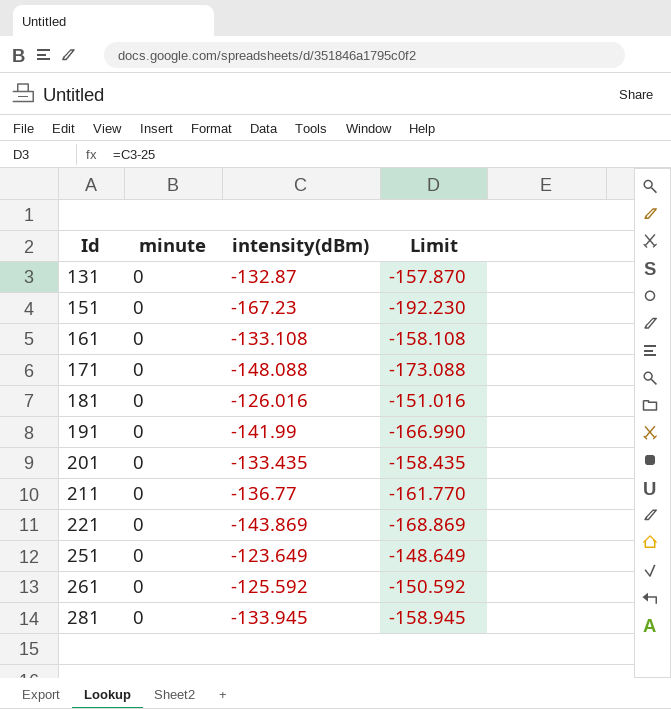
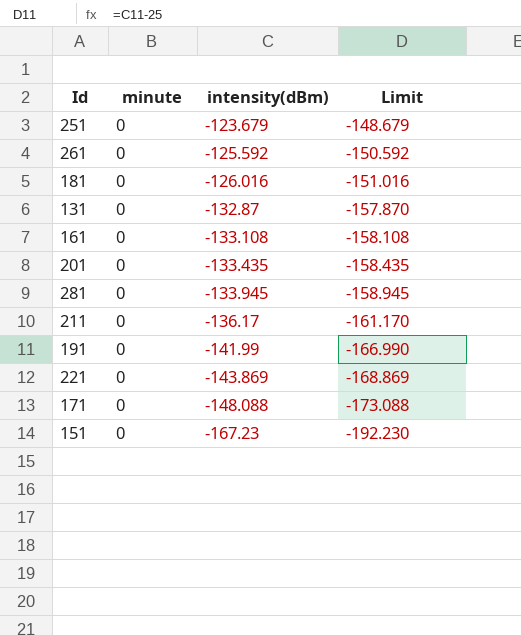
row order: Id ascending -> intensity(dBm) descending
251 | intensity(dBm): -123.649 -> -123.679
251 | Limit: -148.649 -> -148.679
211 | intensity(dBm): -136.77 -> -136.17
211 | Limit: -161.770 -> -161.170

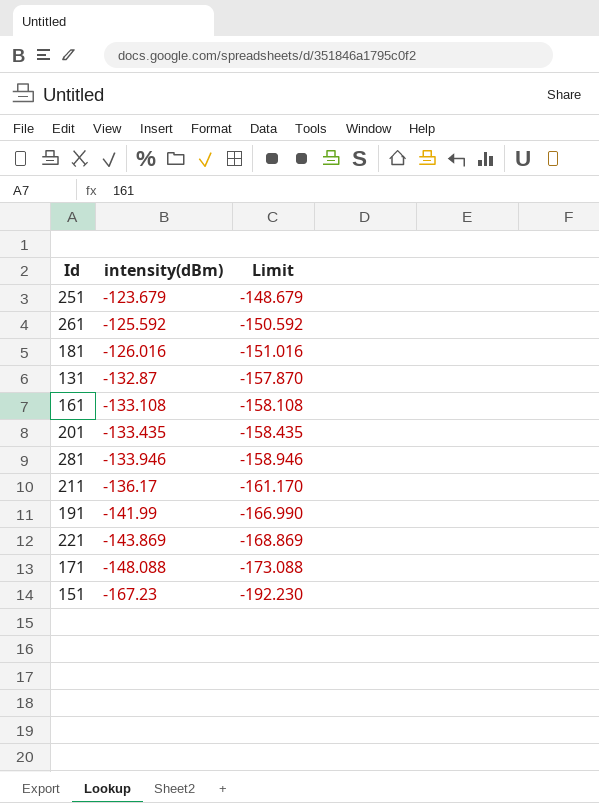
column minute | position: 2 -> none
281 | intensity(dBm): -133.945 -> -133.946
281 | Limit: -158.945 -> -158.946

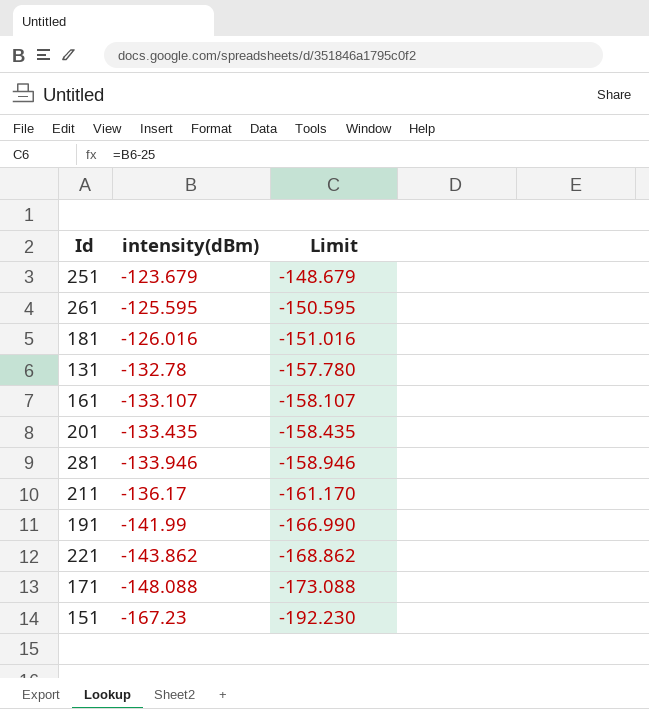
261 | intensity(dBm): -125.592 -> -125.595
261 | Limit: -150.592 -> -150.595
131 | intensity(dBm): -132.87 -> -132.78
131 | Limit: -157.870 -> -157.780
161 | intensity(dBm): -133.108 -> -133.107
161 | Limit: -158.108 -> -158.107
221 | intensity(dBm): -143.869 -> -143.862
221 | Limit: -168.869 -> -168.862

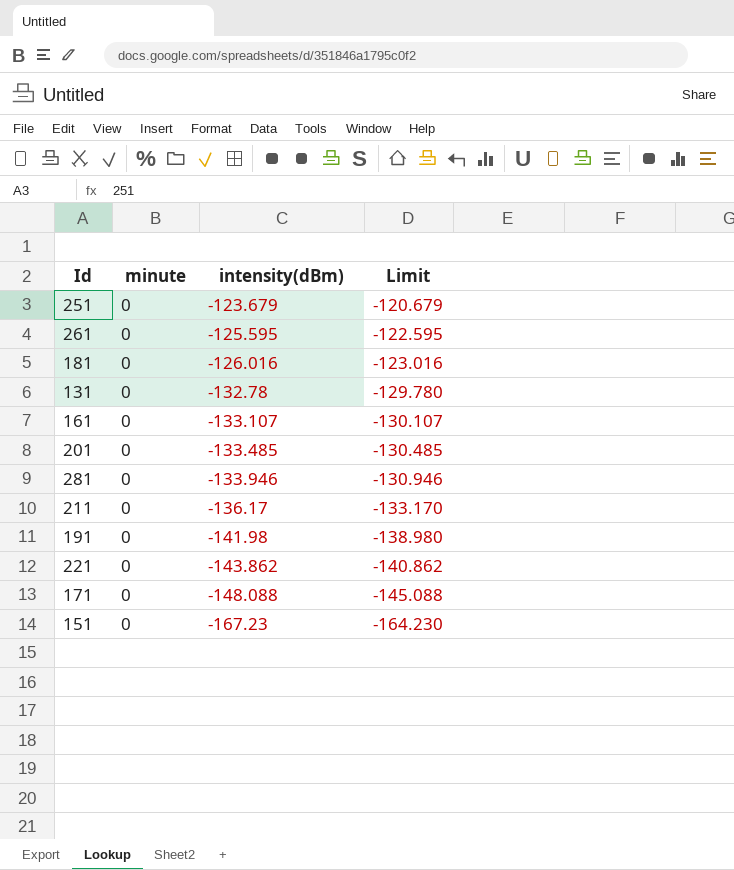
column minute | position: none -> 2
column Limit | formula: [intensity(dBm)] - 25 -> [intensity(dBm)] + 3
201 | intensity(dBm): -133.435 -> -133.485
191 | intensity(dBm): -141.99 -> -141.98

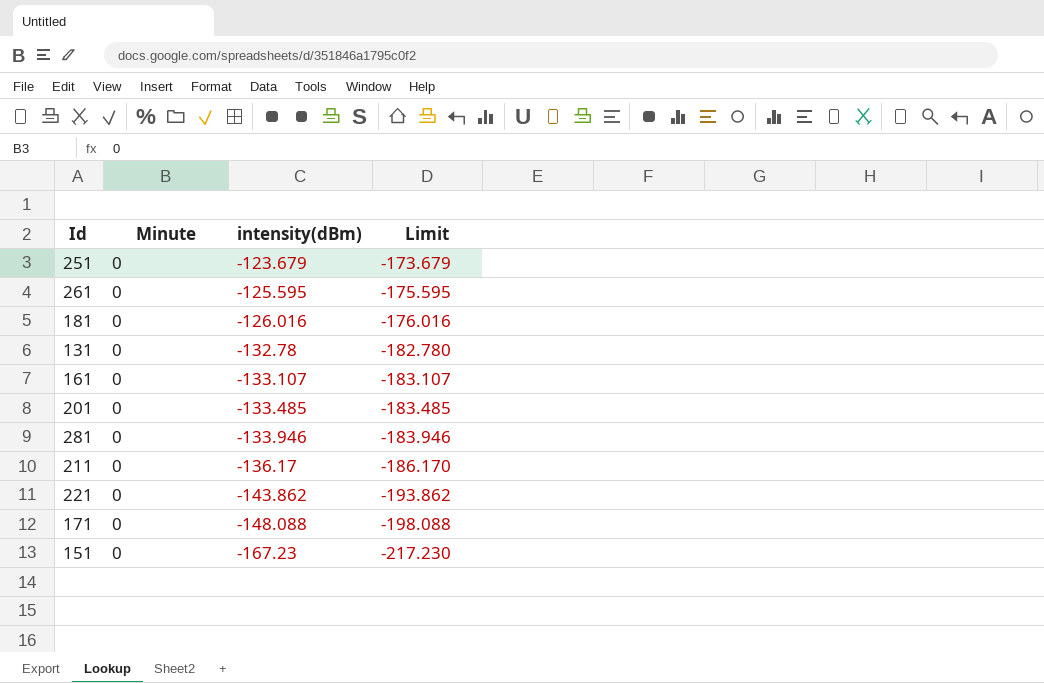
column name: minute -> Minute
column Limit | formula: [intensity(dBm)] + 3 -> [intensity(dBm)] - 50
row 191: 0 | -141.98 | -138.980 -> none

